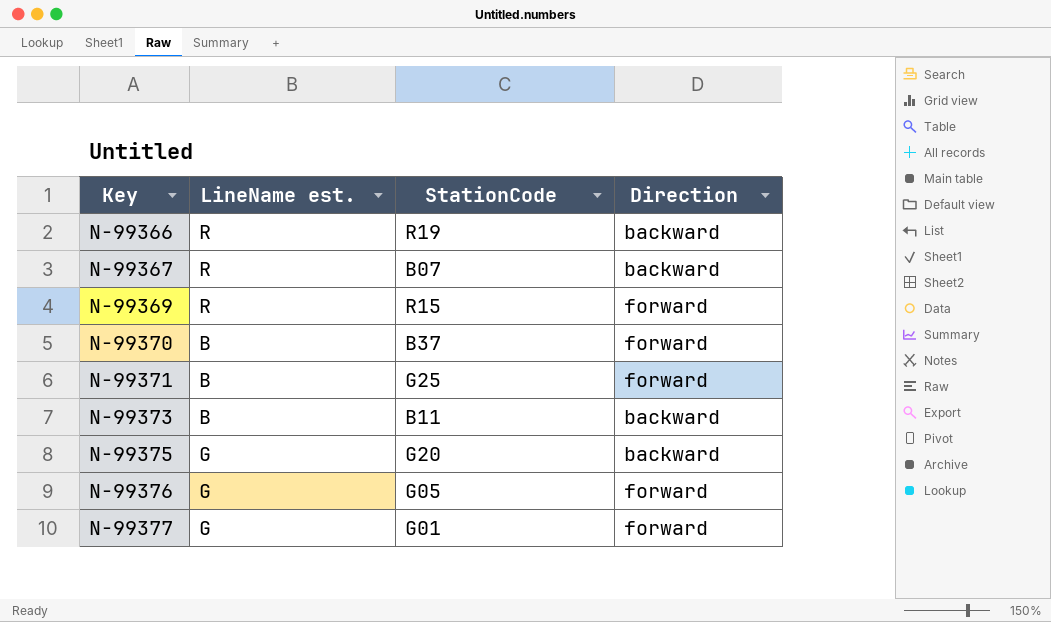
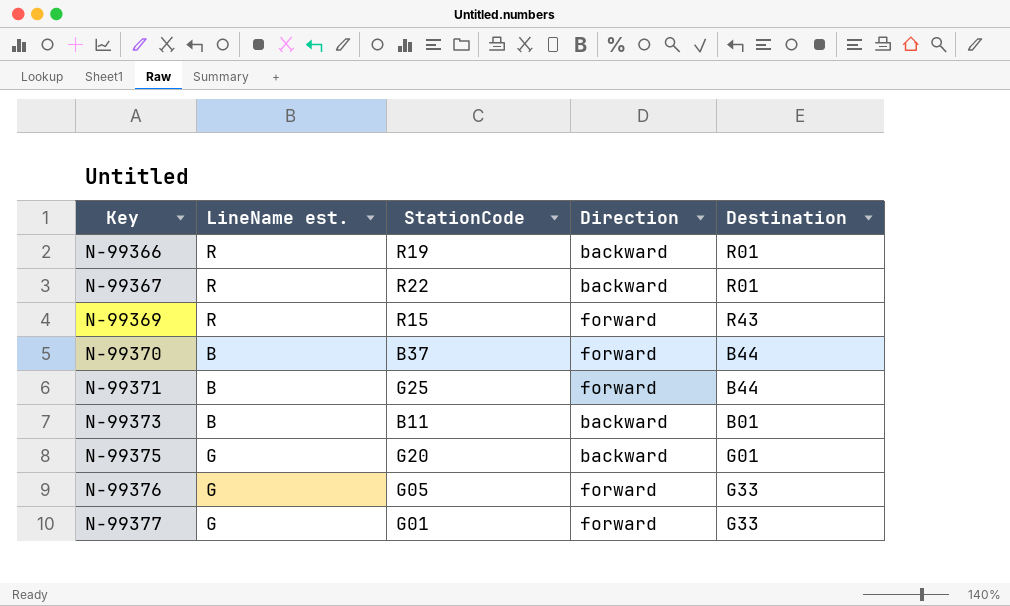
column Destination | position: none -> 5
N-99367 | StationCode: B07 -> R22

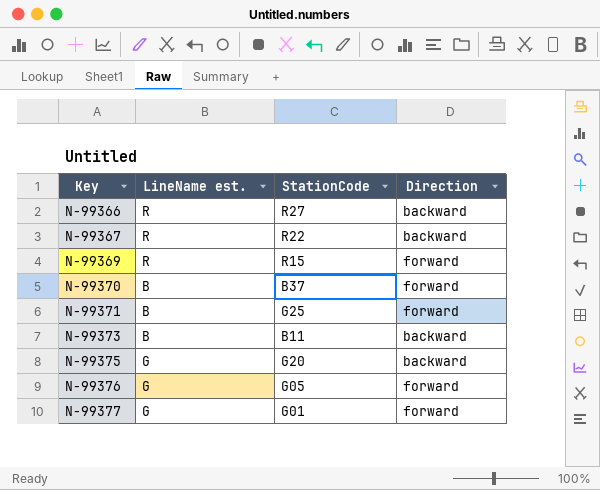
column Destination | position: 5 -> none
N-99366 | StationCode: R19 -> R27

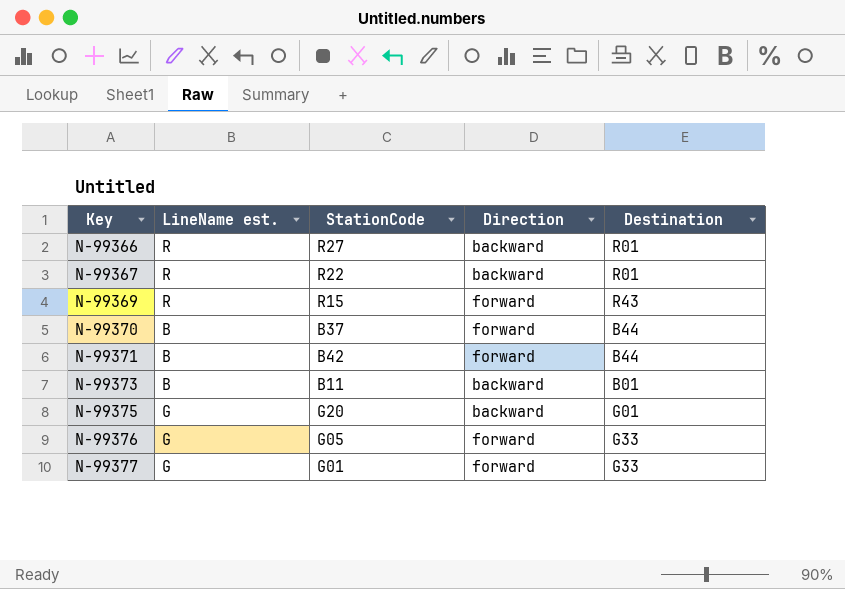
column Destination | position: none -> 5
N-99371 | StationCode: G25 -> B42

